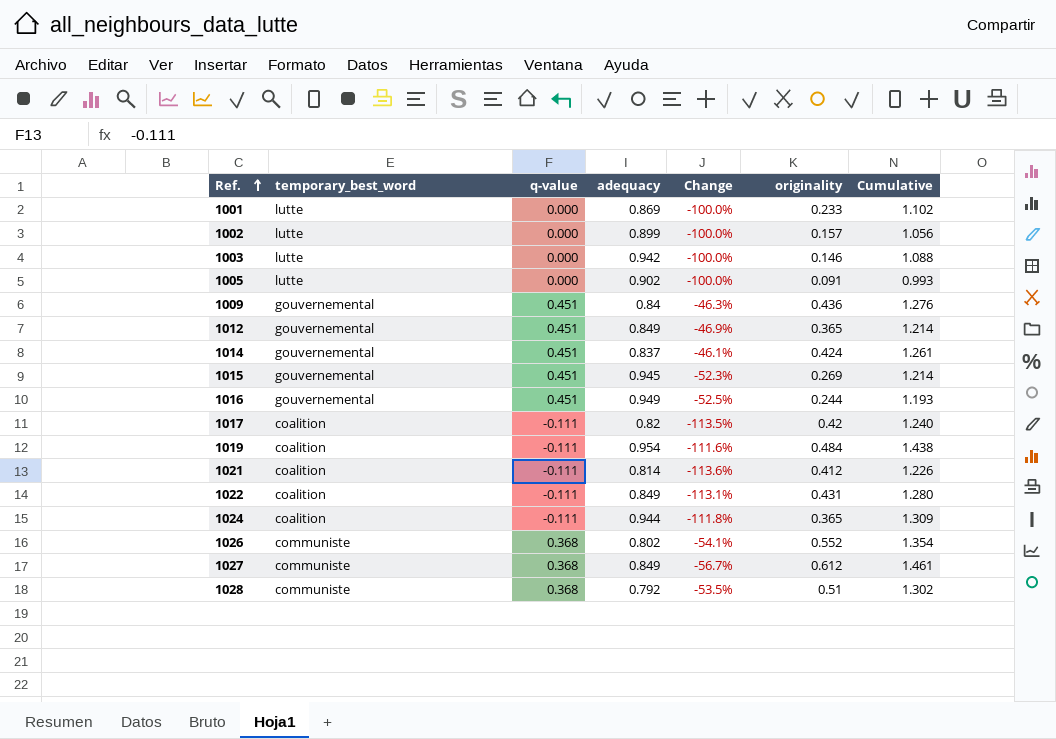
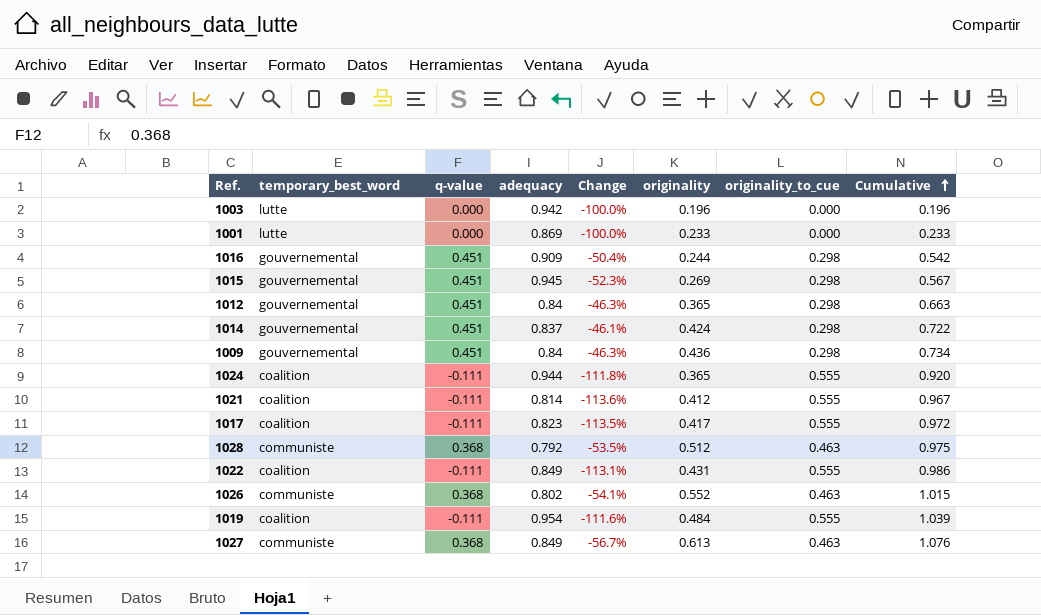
row order: Ref. ascending -> Cumulative ascending
column originality_to_cue | position: none -> 7
column Cumulative | formula: [adequacy] + [originality] -> [originality] + [originality_to_cue]
row 1002: lutte | 0.000 | 0.899 | -100.0% | 0.157 | 1.056 -> none
row 1005: lutte | 0.000 | 0.902 | -100.0% | 0.091 | 0.993 -> none
1003 | originality: 0.146 -> 0.196
1016 | adequacy: 0.949 -> 0.909
1016 | Change: -52.5% -> -50.4%
1012 | adequacy: 0.849 -> 0.84
1012 | Change: -46.9% -> -46.3%
1017 | adequacy: 0.82 -> 0.823
1017 | originality: 0.42 -> 0.417
1028 | originality: 0.51 -> 0.512
1027 | originality: 0.612 -> 0.613

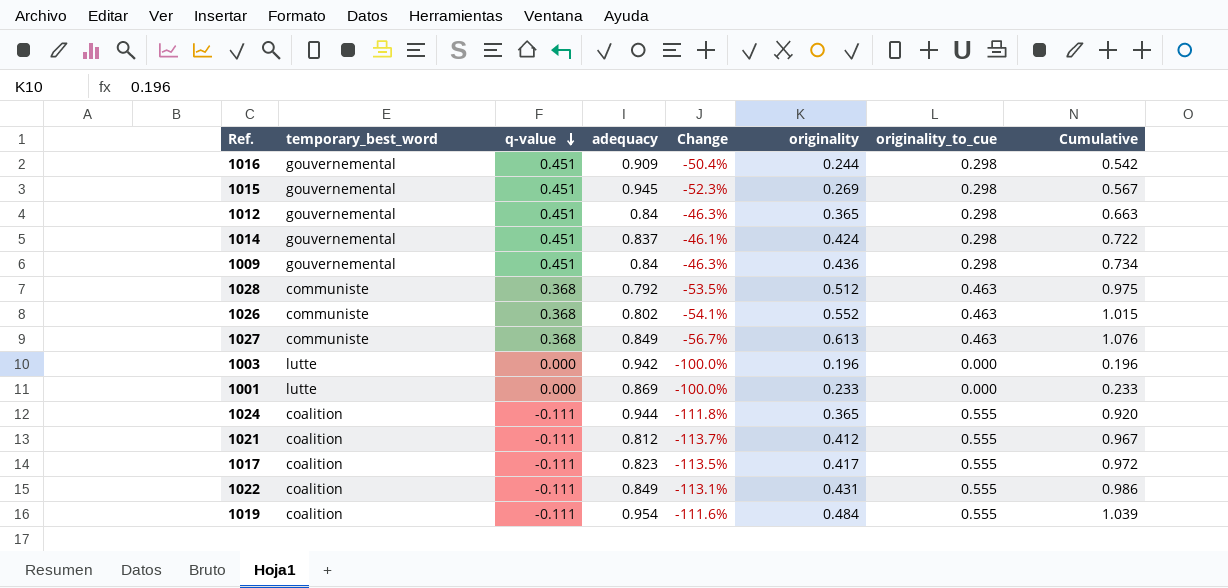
row order: Cumulative ascending -> q-value descending
1021 | adequacy: 0.814 -> 0.812
1021 | Change: -113.6% -> -113.7%

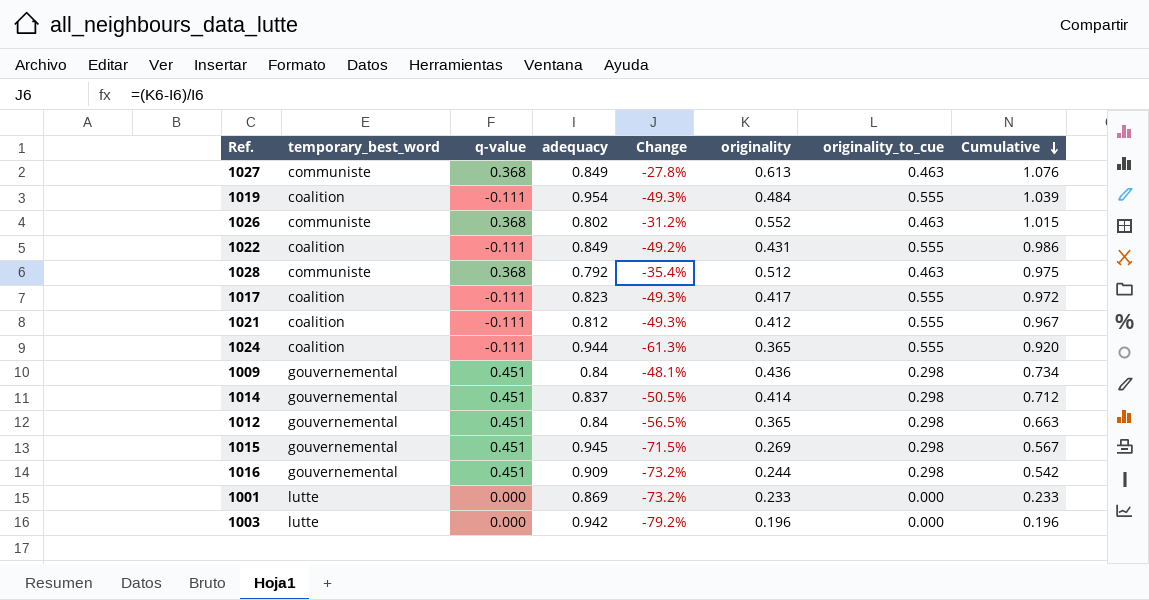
row order: q-value descending -> Cumulative descending
column Change | formula: ([q-value] - [adequacy]) / [adequacy] -> ([originality] - [adequacy]) / [adequacy]
1014 | originality: 0.424 -> 0.414
1014 | Cumulative: 0.722 -> 0.712

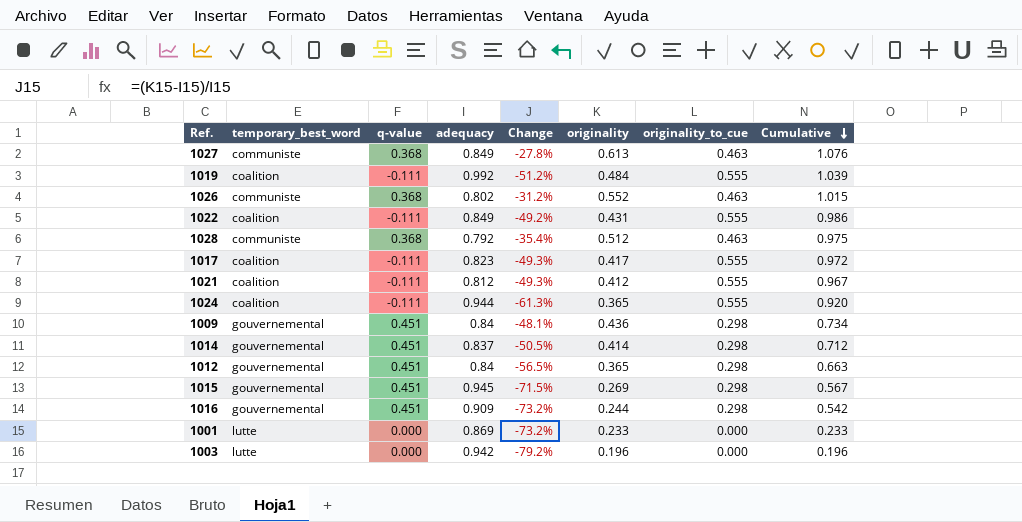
1019 | adequacy: 0.954 -> 0.992
1019 | Change: -49.3% -> -51.2%

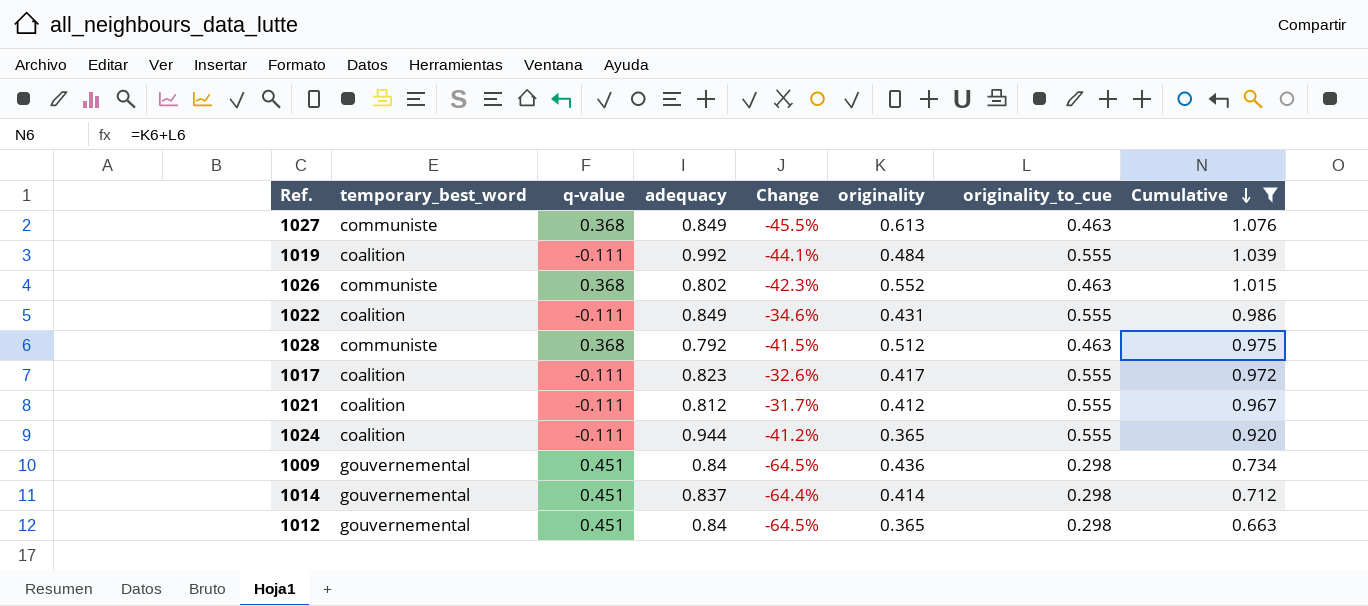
filter: none -> Cumulative >= 0.663
column Change | formula: ([originality] - [adequacy]) / [adequacy] -> ([originality_to_cue] - [adequacy]) / [adequacy]

